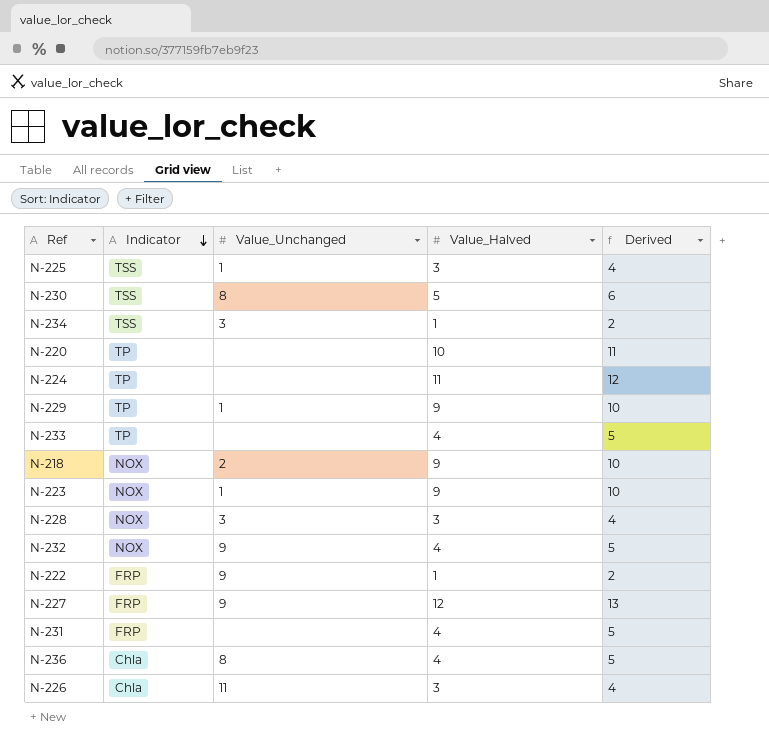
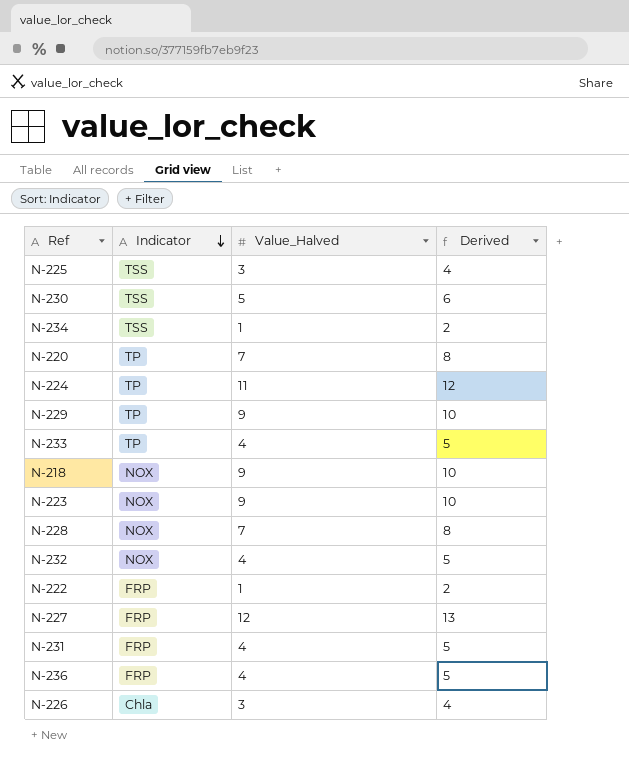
column Value_Unchanged | position: 3 -> none
N-220 | Value_Halved: 10 -> 7
N-220 | Derived: 11 -> 8
N-228 | Value_Halved: 3 -> 7
N-228 | Derived: 4 -> 8
N-236 | Indicator: Chla -> FRP

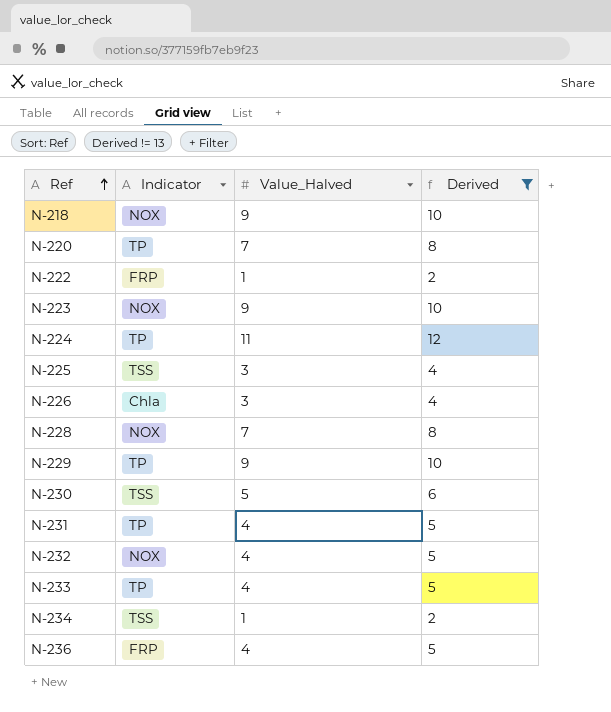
filter: none -> Derived != 13
row order: Indicator descending -> Ref ascending
N-231 | Indicator: FRP -> TP

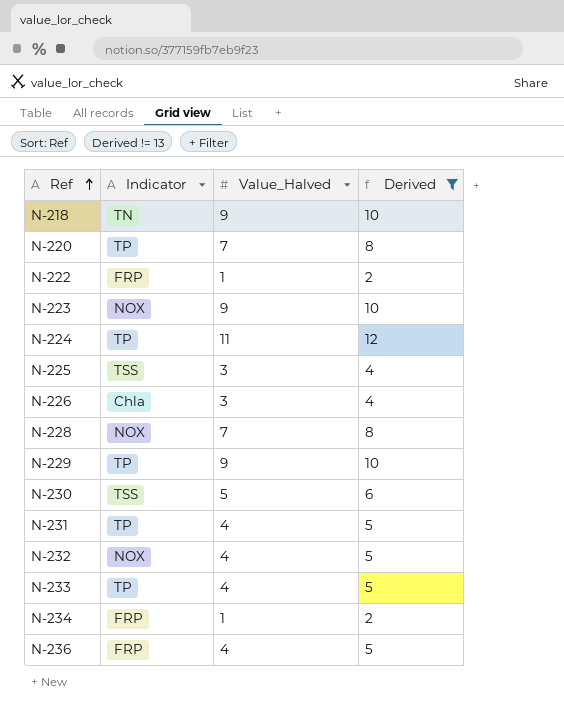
N-218 | Indicator: NOX -> TN
N-234 | Indicator: TSS -> FRP

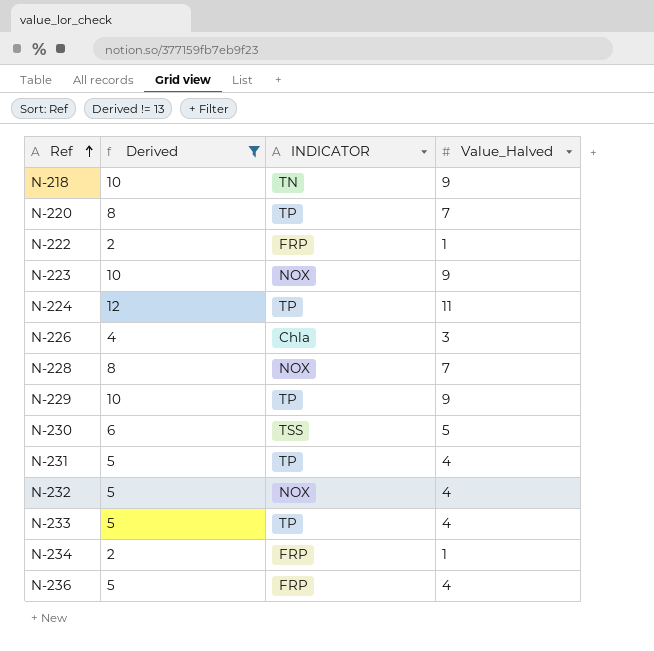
column Derived | position: 4 -> 2
column name: Indicator -> INDICATOR
row N-225: TSS | 3 | 4 -> none

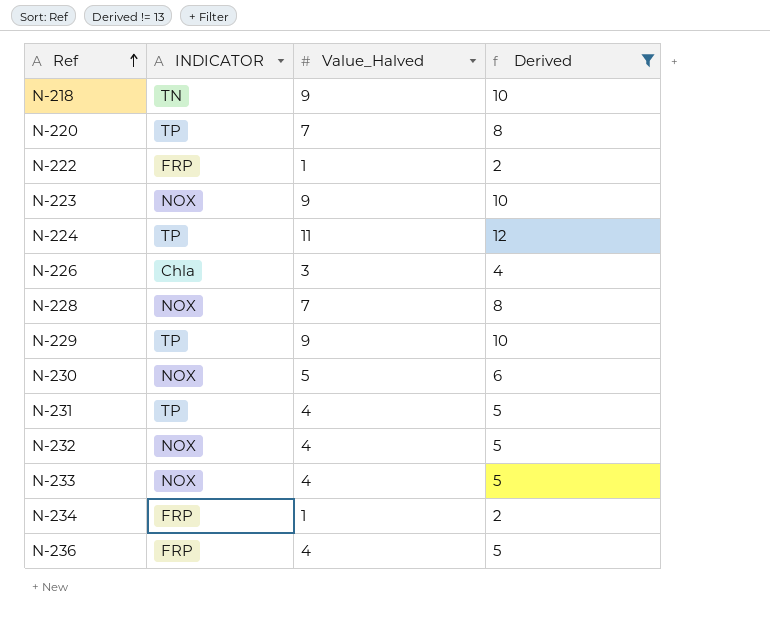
column Derived | position: 2 -> 4
N-230 | INDICATOR: TSS -> NOX
N-233 | INDICATOR: TP -> NOX

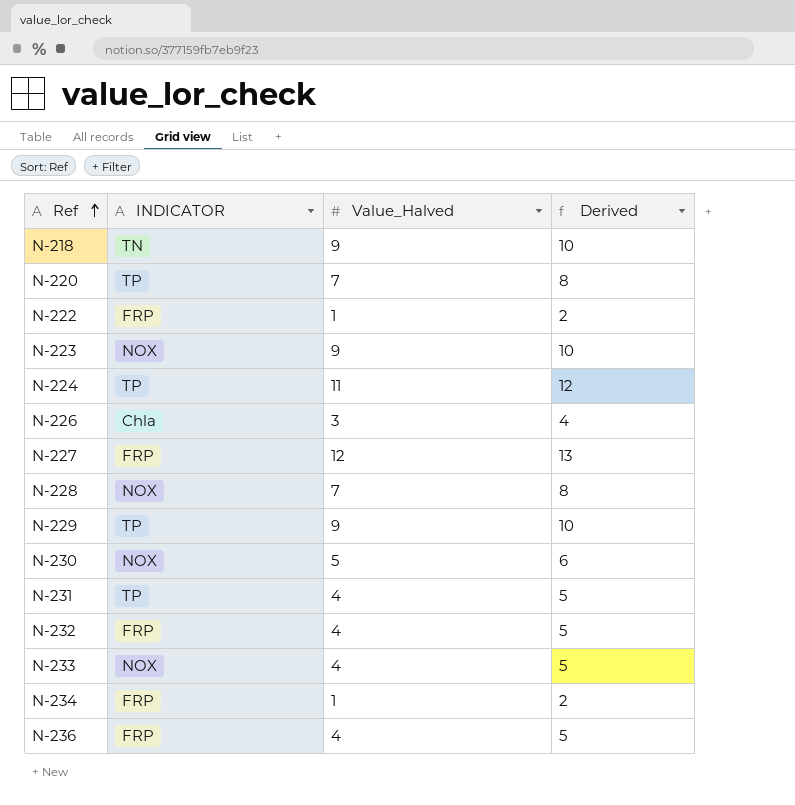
filter: Derived != 13 -> none
N-232 | INDICATOR: NOX -> FRP

